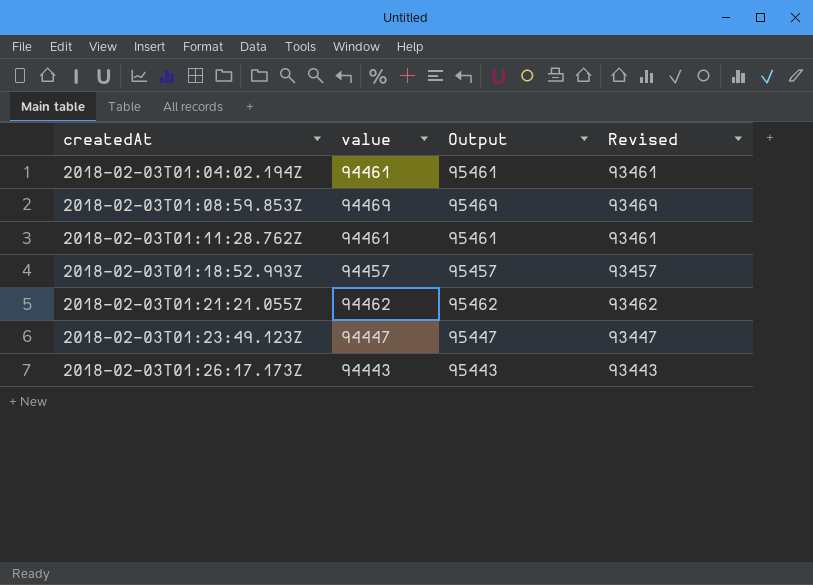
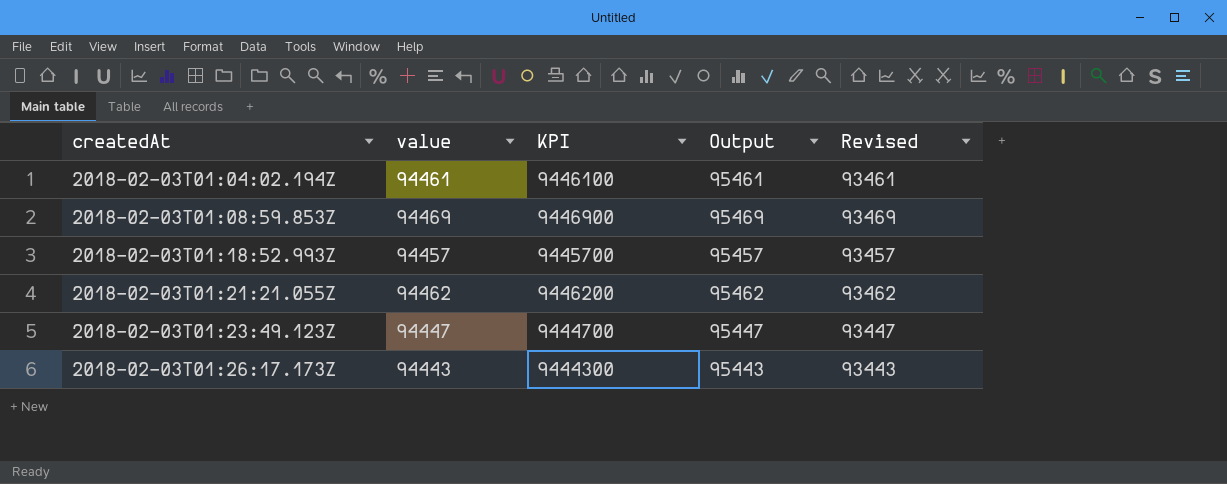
column KPI | formula: none -> [value] * 100
row 2018-02-03T01:11:28.762Z: 94461 | 95461 | 93461 -> none

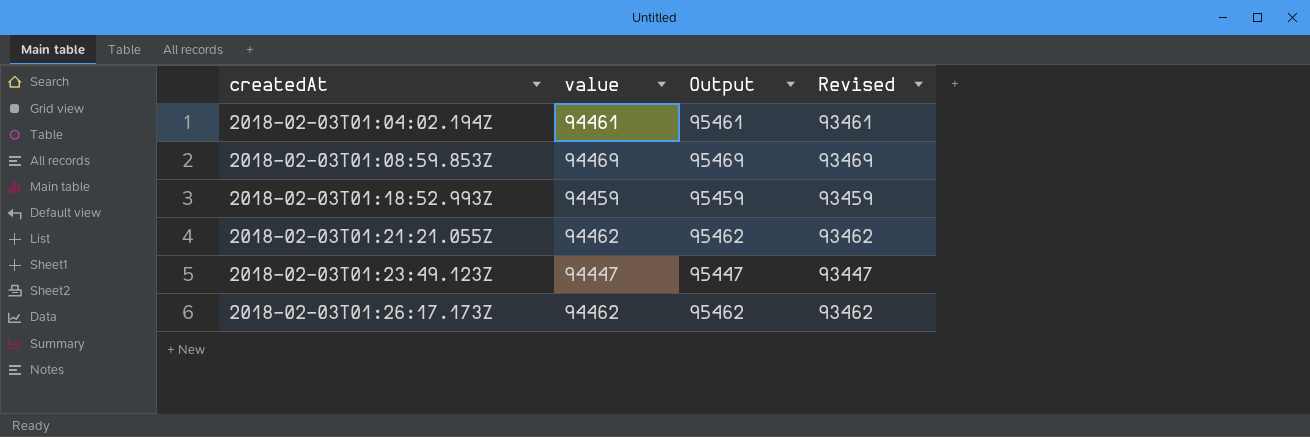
column KPI | formula: [value] * 100 -> none
2018-02-03T01:18:52.993Z | value: 94457 -> 94459
2018-02-03T01:18:52.993Z | Output: 95457 -> 95459
2018-02-03T01:18:52.993Z | Revised: 93457 -> 93459
2018-02-03T01:26:17.173Z | value: 94443 -> 94462
2018-02-03T01:26:17.173Z | Output: 95443 -> 95462
2018-02-03T01:26:17.173Z | Revised: 93443 -> 93462

